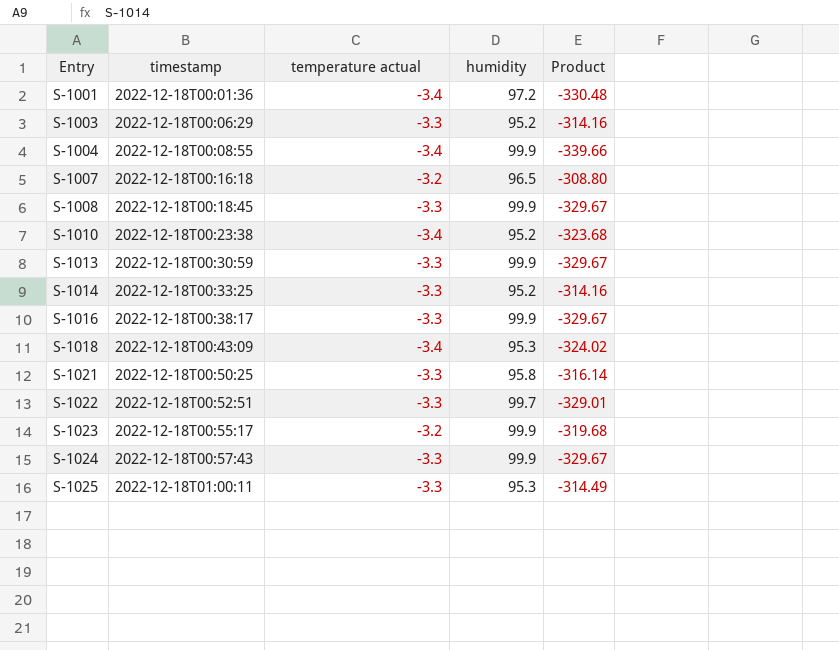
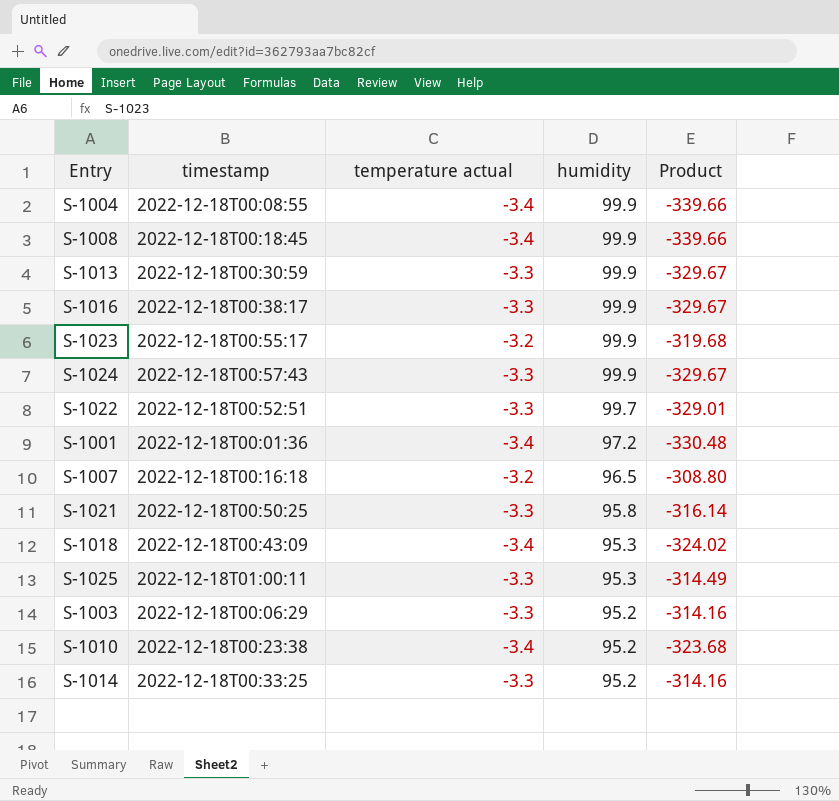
row order: Entry ascending -> humidity descending
S-1008 | temperature actual: -3.3 -> -3.4
S-1008 | Product: -329.67 -> -339.66

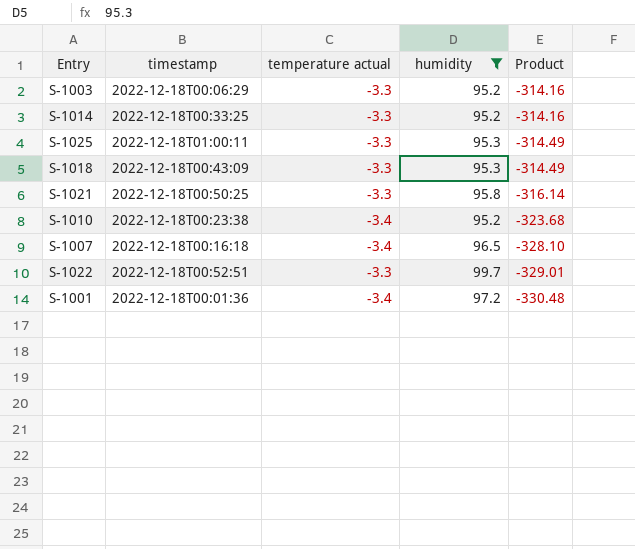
filter: none -> humidity != 99.9
row order: humidity descending -> Product descending
S-1018 | temperature actual: -3.4 -> -3.3
S-1018 | Product: -324.02 -> -314.49
S-1007 | temperature actual: -3.2 -> -3.4
S-1007 | Product: -308.80 -> -328.10

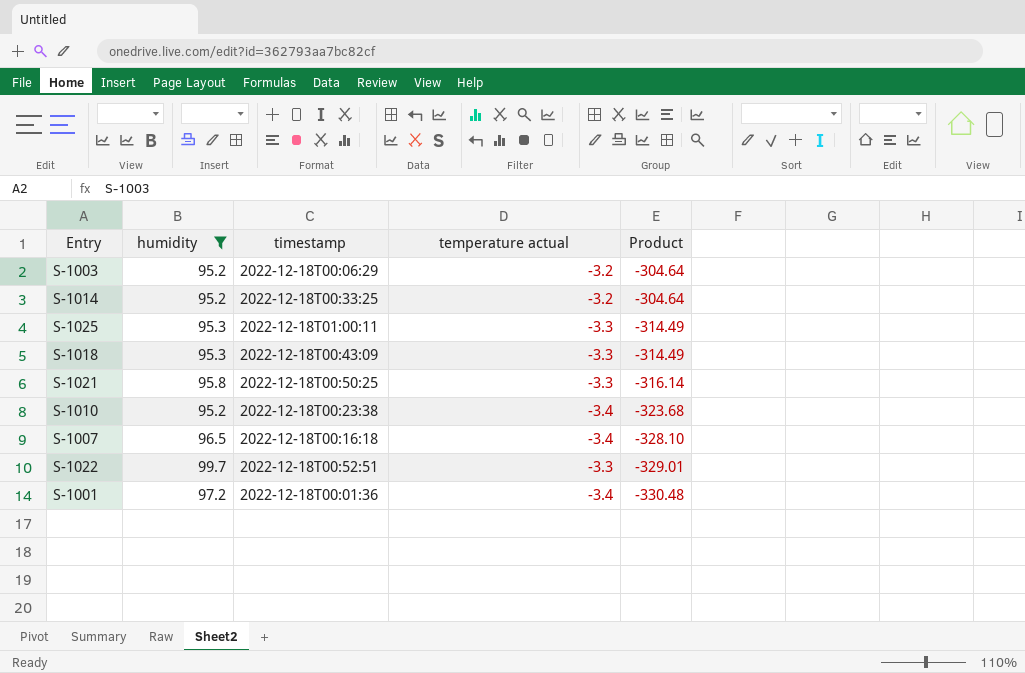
column humidity | position: 4 -> 2
S-1003 | temperature actual: -3.3 -> -3.2
S-1003 | Product: -314.16 -> -304.64
S-1014 | temperature actual: -3.3 -> -3.2
S-1014 | Product: -314.16 -> -304.64

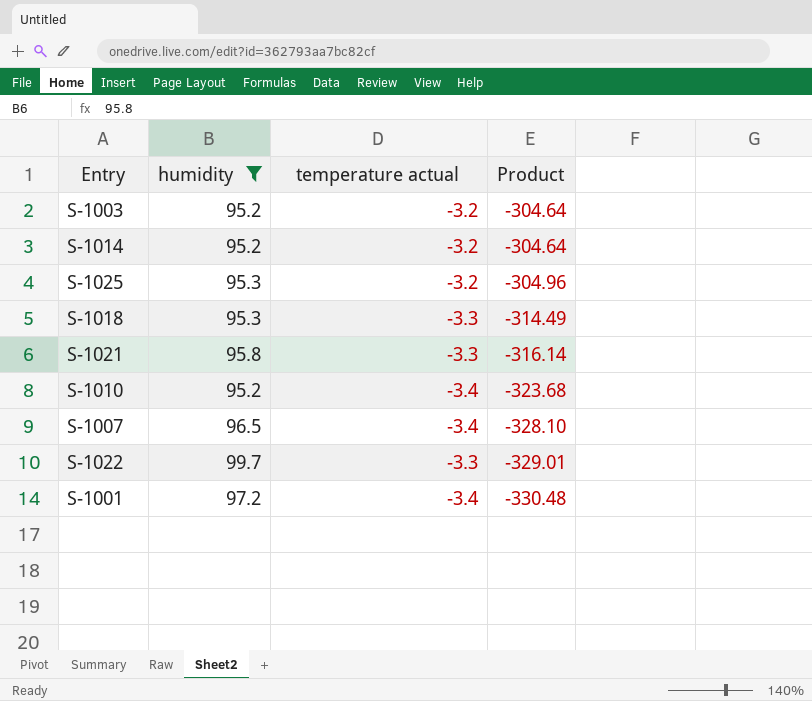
column timestamp | position: 3 -> none
S-1025 | temperature actual: -3.3 -> -3.2
S-1025 | Product: -314.49 -> -304.96

